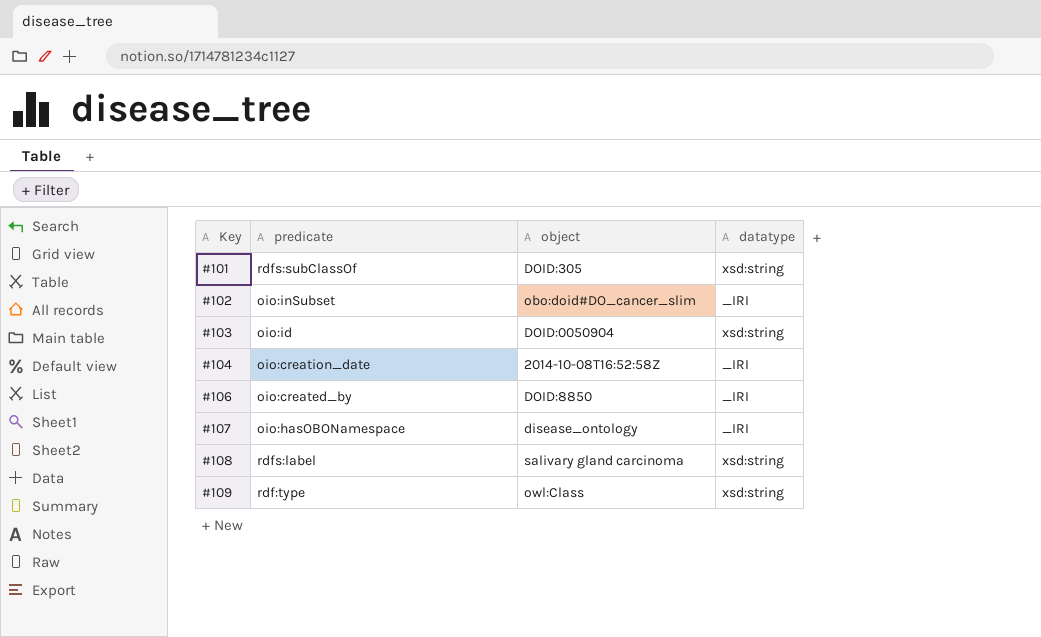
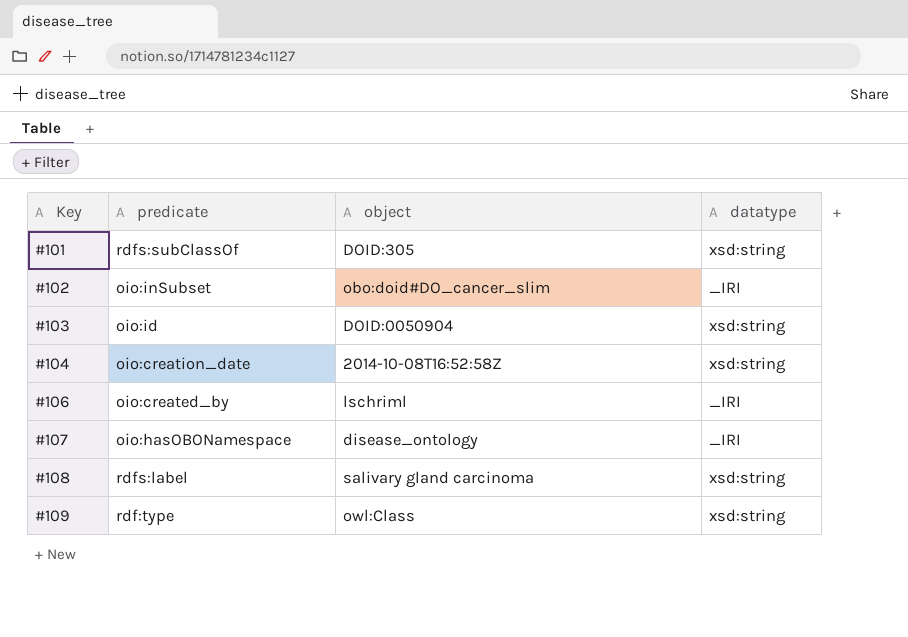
#104 | datatype: _IRI -> xsd:string
#106 | object: DOID:8850 -> lschriml

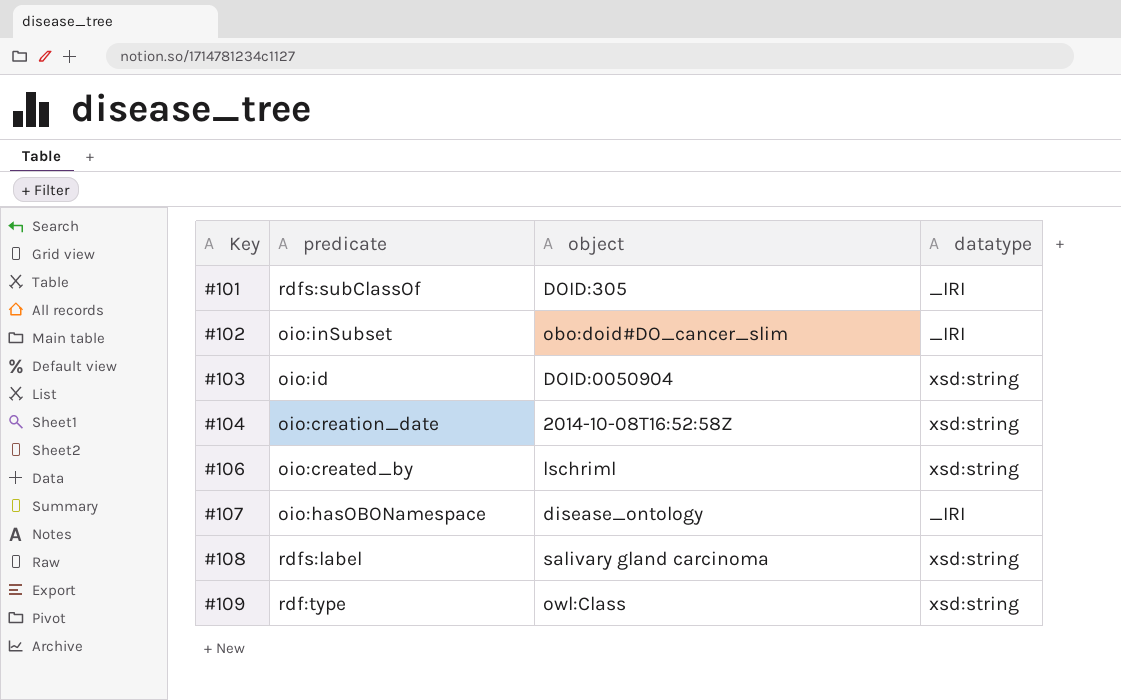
#101 | datatype: xsd:string -> _IRI
#106 | datatype: _IRI -> xsd:string

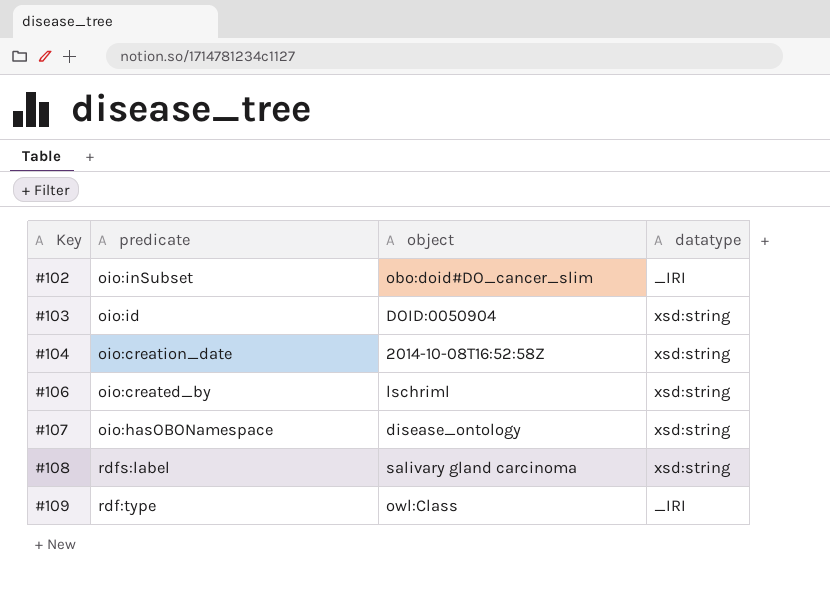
row #101: rdfs:subClassOf | DOID:305 | _IRI -> none
#107 | datatype: _IRI -> xsd:string
#109 | datatype: xsd:string -> _IRI

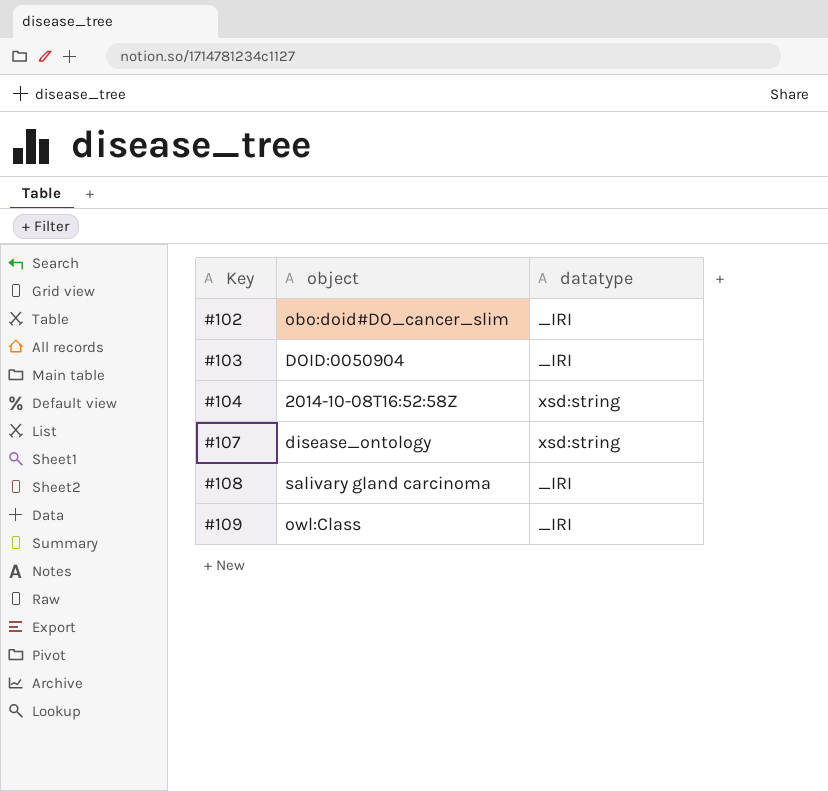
column predicate | position: 2 -> none
row #106: oio:created_by | lschriml | xsd:string -> none
#103 | datatype: xsd:string -> _IRI
#108 | datatype: xsd:string -> _IRI

